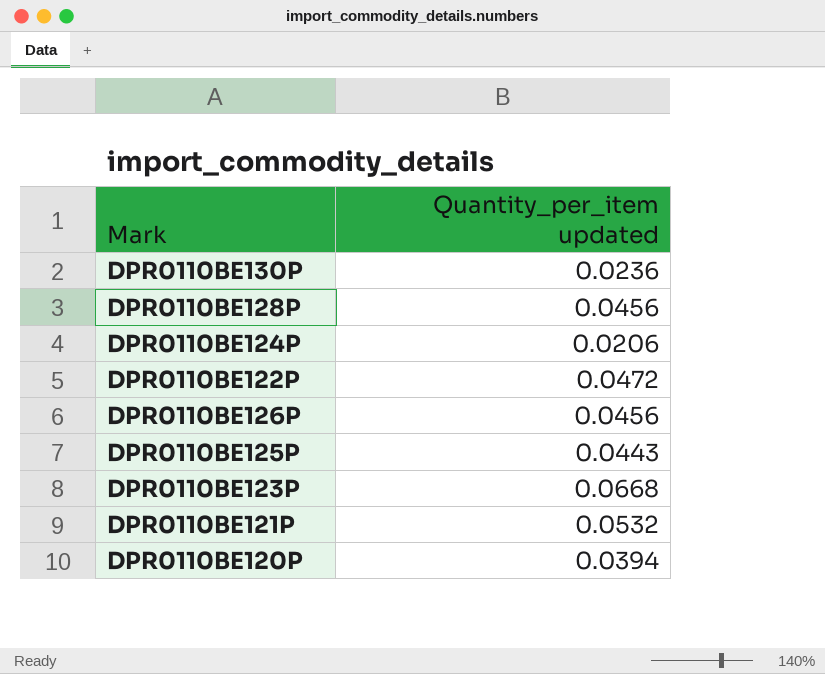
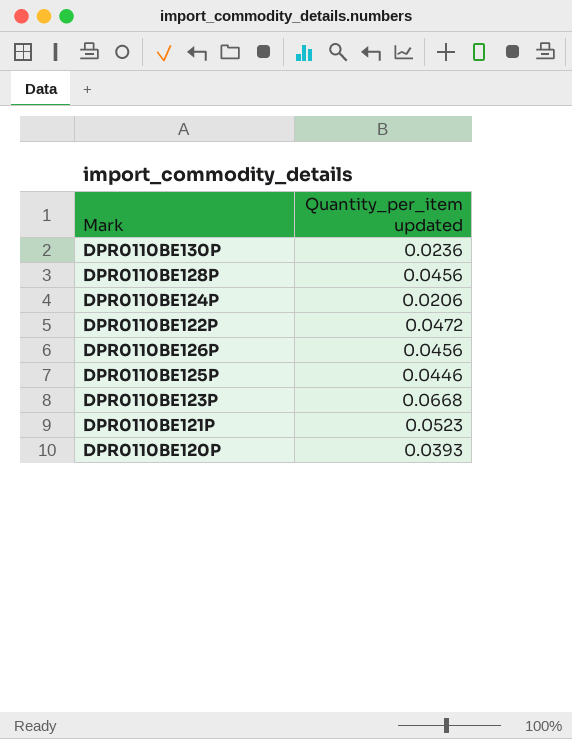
DPR0110BE125P | Quantity_per_item updated: 0.0443 -> 0.0446
DPR0110BE121P | Quantity_per_item updated: 0.0532 -> 0.0523
DPR0110BE120P | Quantity_per_item updated: 0.0394 -> 0.0393

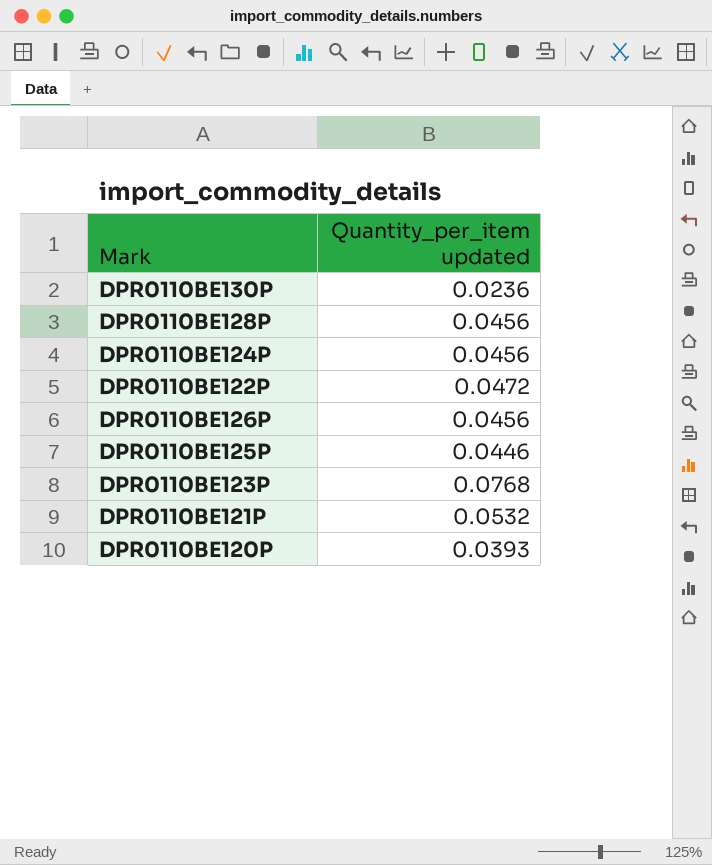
DPR0110BE124P | Quantity_per_item updated: 0.0206 -> 0.0456
DPR0110BE123P | Quantity_per_item updated: 0.0668 -> 0.0768
DPR0110BE121P | Quantity_per_item updated: 0.0523 -> 0.0532

